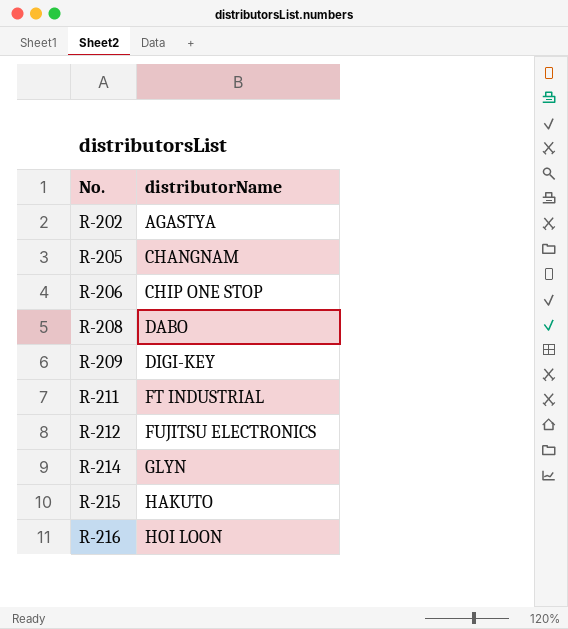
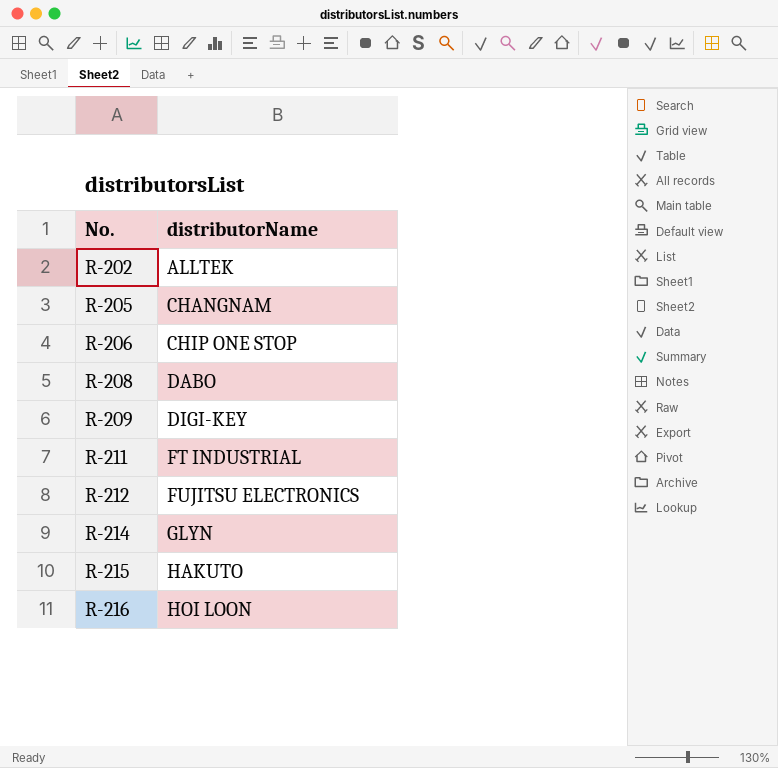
R-202 | distributorName: AGASTYA -> ALLTEK

